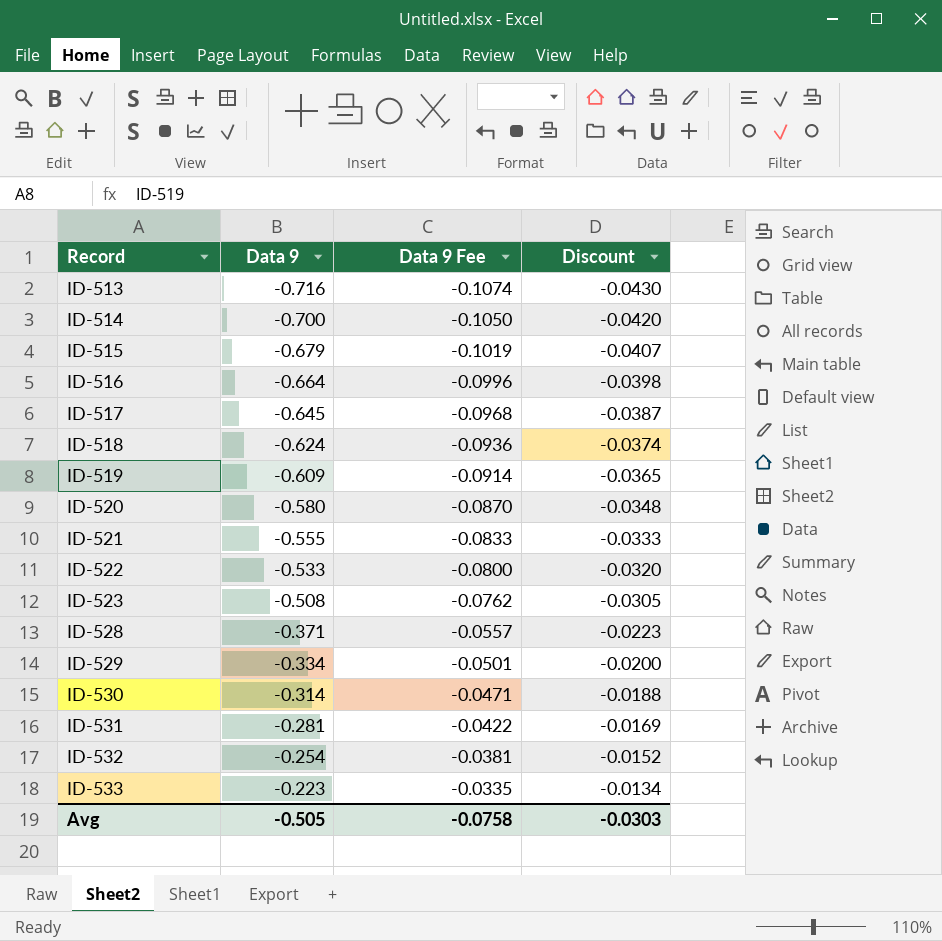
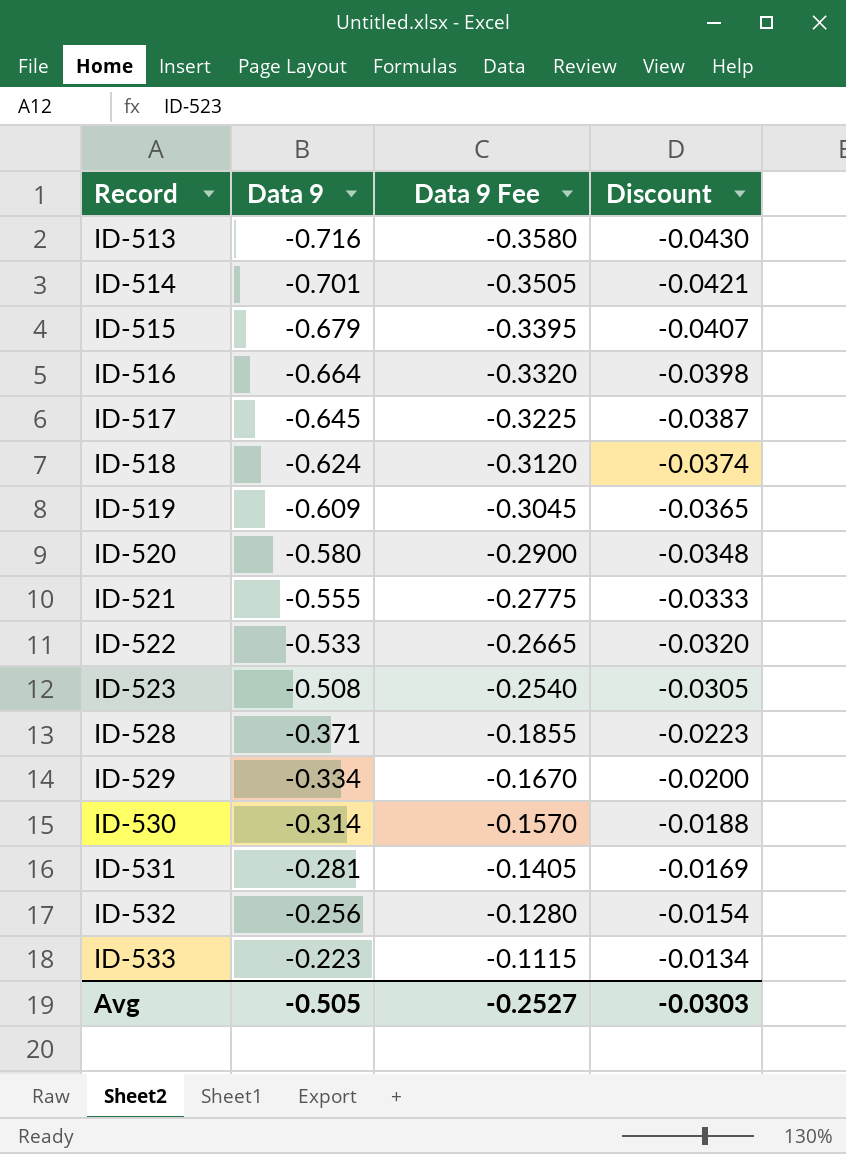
column Data 9 Fee | formula: [Data 9] * 0.15 -> [Data 9] * 0.5
ID-514 | Data 9: -0.700 -> -0.701
ID-514 | Discount: -0.0420 -> -0.0421
ID-532 | Data 9: -0.254 -> -0.256
ID-532 | Discount: -0.0152 -> -0.0154
Avg | Data 9 Fee: -0.0758 -> -0.2527

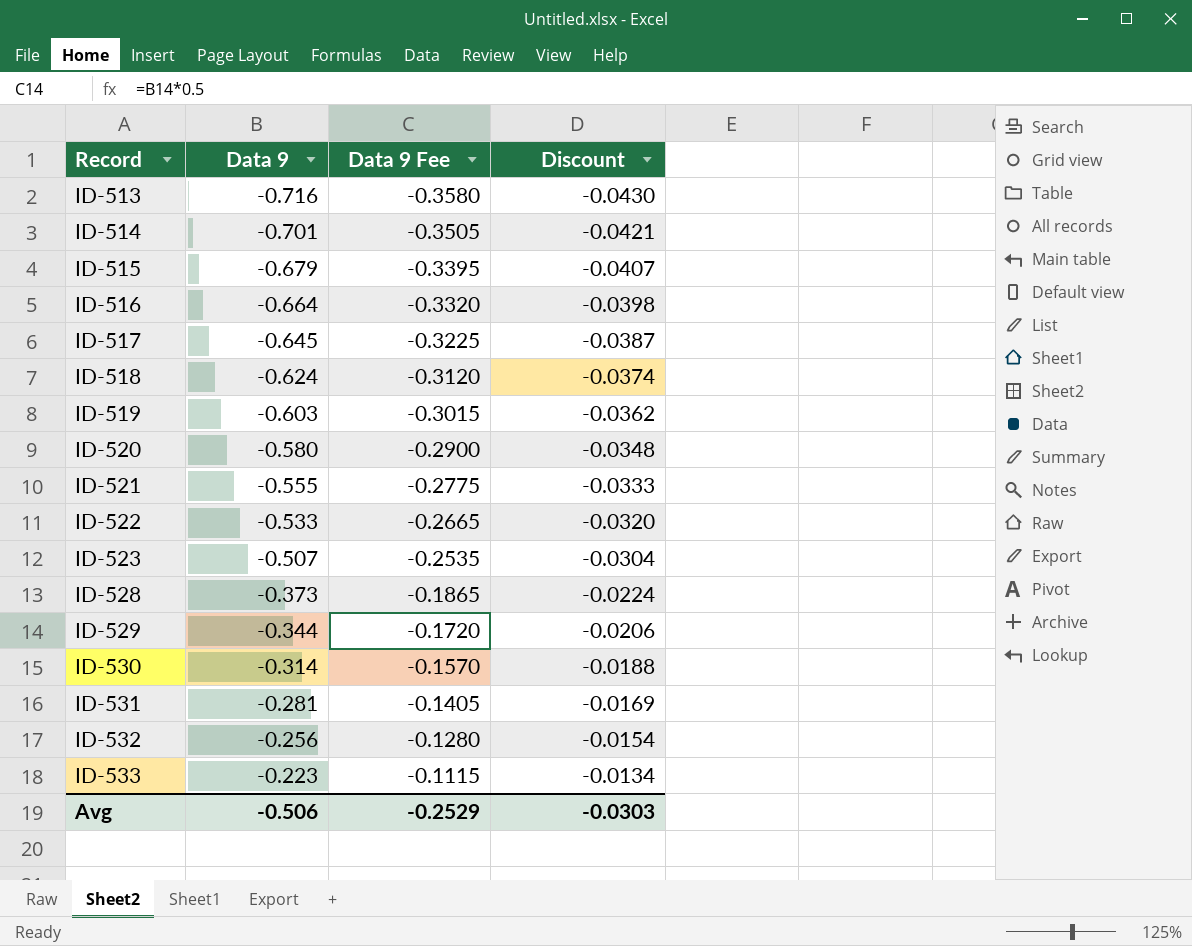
ID-519 | Data 9: -0.609 -> -0.603
ID-519 | Data 9 Fee: -0.3045 -> -0.3015
ID-519 | Discount: -0.0365 -> -0.0362
ID-523 | Data 9: -0.508 -> -0.507
ID-523 | Data 9 Fee: -0.2540 -> -0.2535
ID-523 | Discount: -0.0305 -> -0.0304
ID-528 | Data 9: -0.371 -> -0.373
ID-528 | Data 9 Fee: -0.1855 -> -0.1865
ID-528 | Discount: -0.0223 -> -0.0224
ID-529 | Data 9: -0.334 -> -0.344
ID-529 | Data 9 Fee: -0.1670 -> -0.1720
ID-529 | Discount: -0.0200 -> -0.0206
Avg | Data 9: -0.505 -> -0.506
Avg | Data 9 Fee: -0.2527 -> -0.2529

